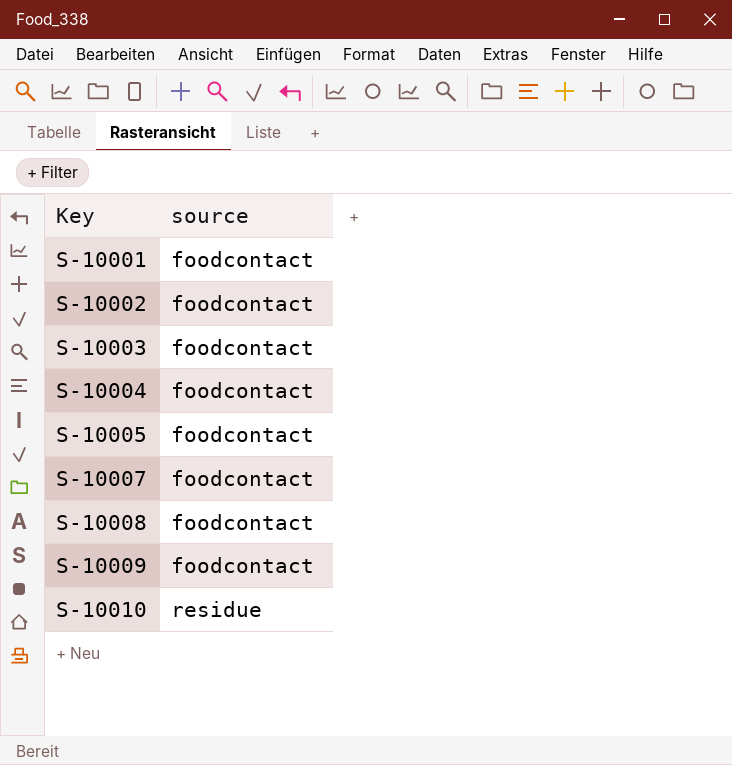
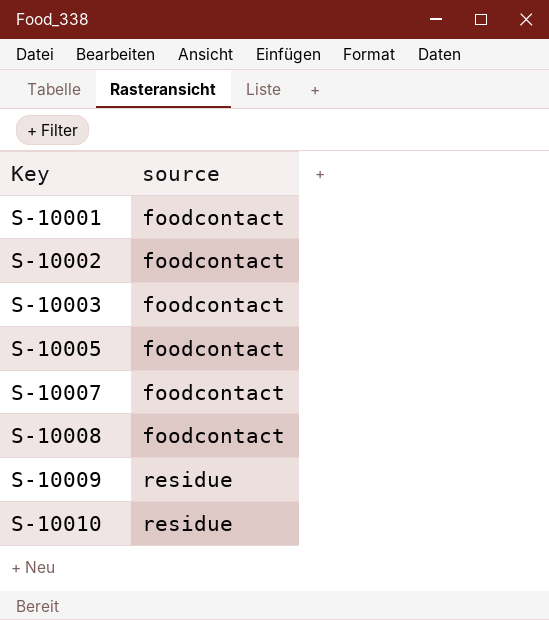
row S-10004: foodcontact -> none
S-10009 | source: foodcontact -> residue

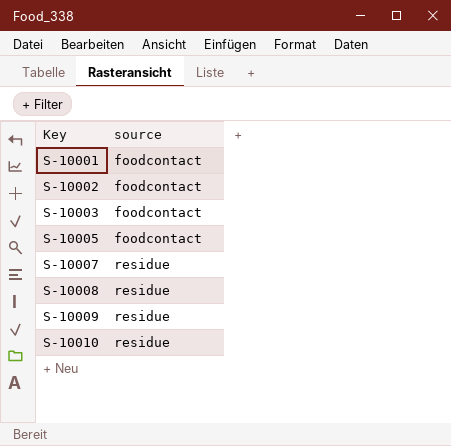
S-10007 | source: foodcontact -> residue
S-10008 | source: foodcontact -> residue

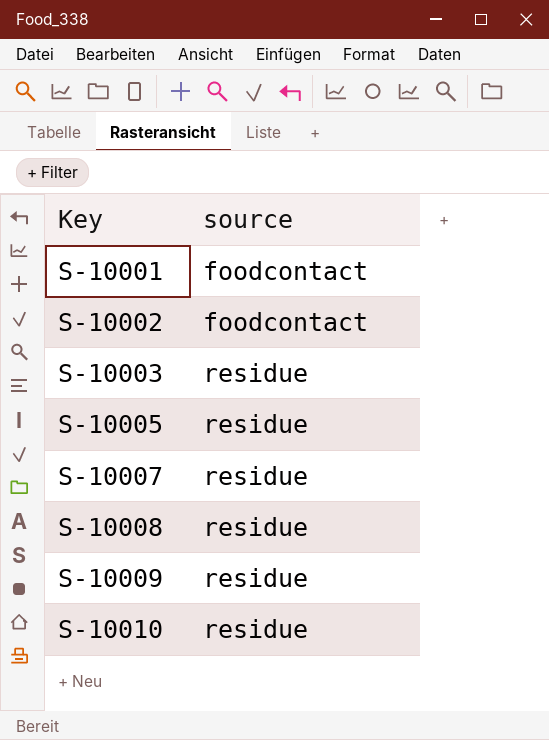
S-10003 | source: foodcontact -> residue
S-10005 | source: foodcontact -> residue

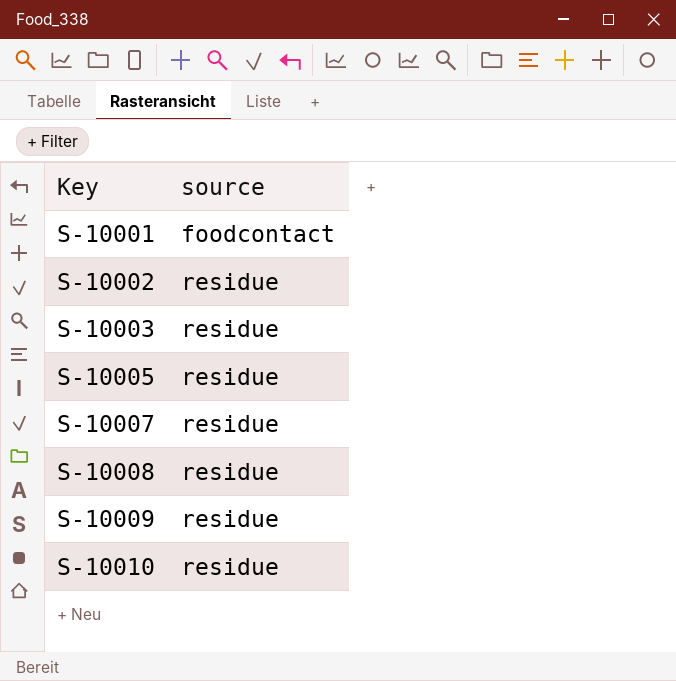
S-10002 | source: foodcontact -> residue

